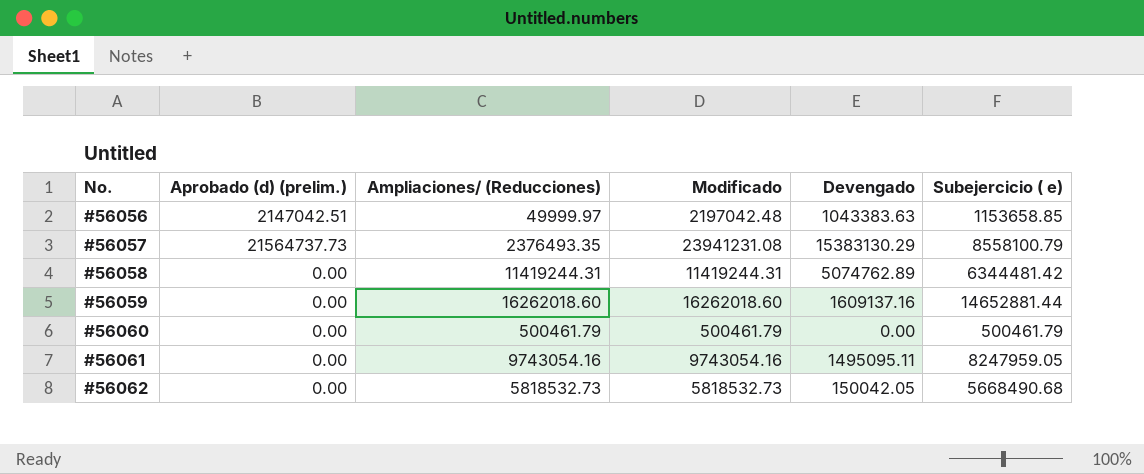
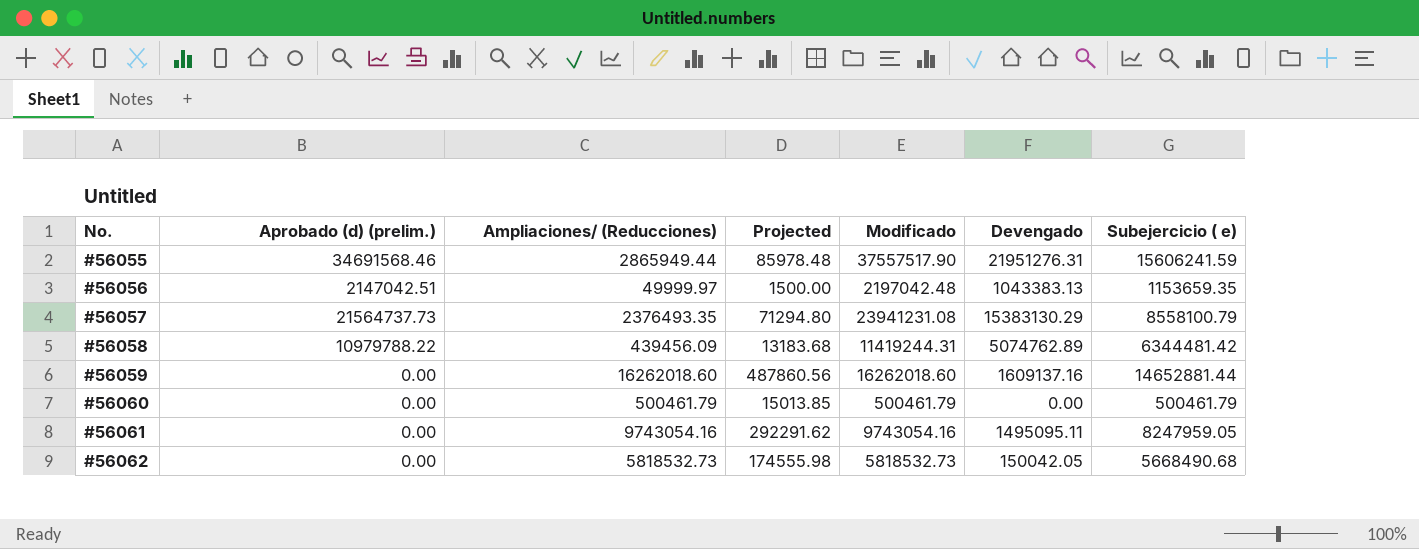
column Projected | formula: none -> [Ampliaciones/ (Reducciones)] * 0.03
row #56055: none -> 34691568.46 | 2865949.44 | 85978.48 | 37557517.90 | 21951276.31 | 15606241.59
#56056 | Devengado: 1043383.63 -> 1043383.13
#56056 | Subejercicio ( e): 1153658.85 -> 1153659.35
#56058 | Aprobado (d) (prelim.): 0.00 -> 10979788.22
#56058 | Ampliaciones/ (Reducciones): 11419244.31 -> 439456.09

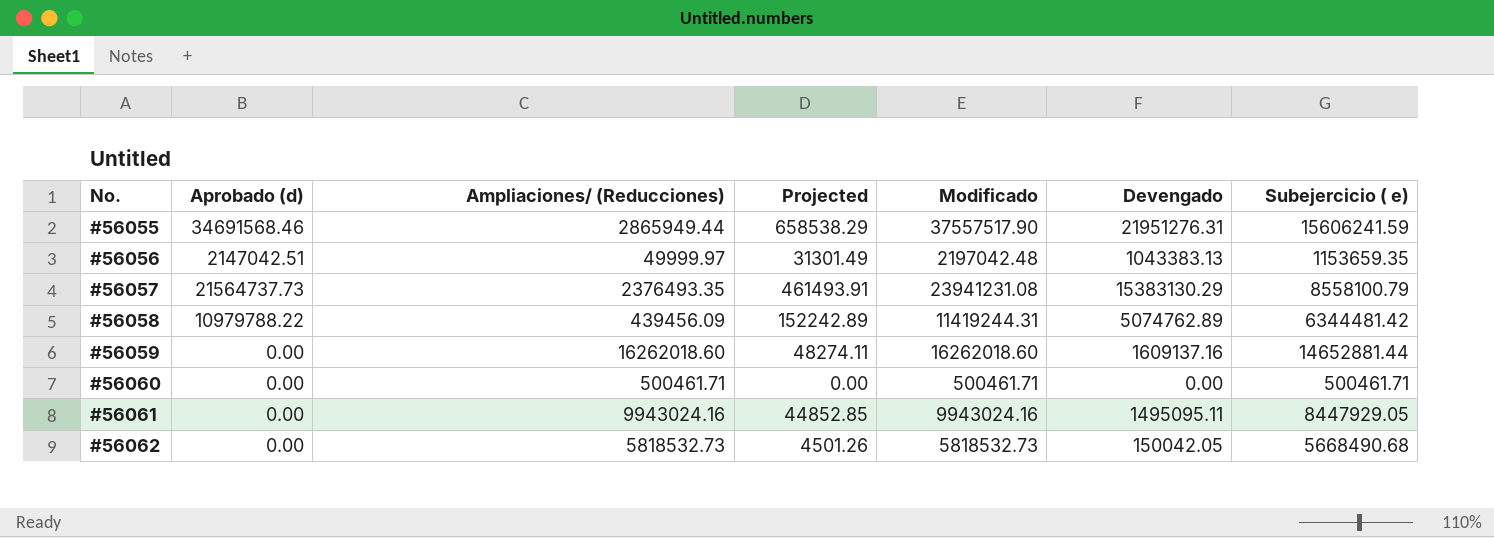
column name: Aprobado (d) (prelim.) -> Aprobado (d)
column Projected | formula: [Ampliaciones/ (Reducciones)] * 0.03 -> [Devengado] * 0.03
#56060 | Ampliaciones/ (Reducciones): 500461.79 -> 500461.71
#56060 | Modificado: 500461.79 -> 500461.71
#56060 | Subejercicio ( e): 500461.79 -> 500461.71
#56061 | Ampliaciones/ (Reducciones): 9743054.16 -> 9943024.16
#56061 | Modificado: 9743054.16 -> 9943024.16
#56061 | Subejercicio ( e): 8247959.05 -> 8447929.05

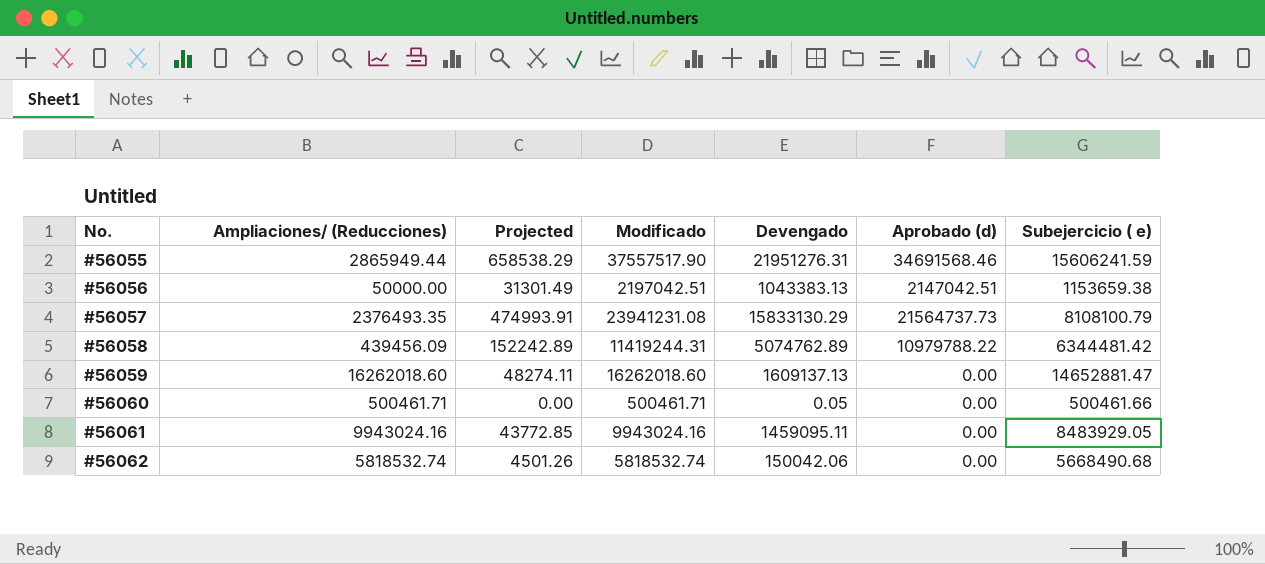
column Aprobado (d) | position: 2 -> 6
#56056 | Ampliaciones/ (Reducciones): 49999.97 -> 50000.00
#56056 | Modificado: 2197042.48 -> 2197042.51
#56056 | Subejercicio ( e): 1153659.35 -> 1153659.38
#56057 | Projected: 461493.91 -> 474993.91
#56057 | Devengado: 15383130.29 -> 15833130.29
#56057 | Subejercicio ( e): 8558100.79 -> 8108100.79
#56059 | Devengado: 1609137.16 -> 1609137.13
#56059 | Subejercicio ( e): 14652881.44 -> 14652881.47
#56060 | Devengado: 0.00 -> 0.05
#56060 | Subejercicio ( e): 500461.71 -> 500461.66
#56061 | Projected: 44852.85 -> 43772.85
#56061 | Devengado: 1495095.11 -> 1459095.11
#56061 | Subejercicio ( e): 8447929.05 -> 8483929.05
#56062 | Ampliaciones/ (Reducciones): 5818532.73 -> 5818532.74
#56062 | Modificado: 5818532.73 -> 5818532.74
#56062 | Devengado: 150042.05 -> 150042.06

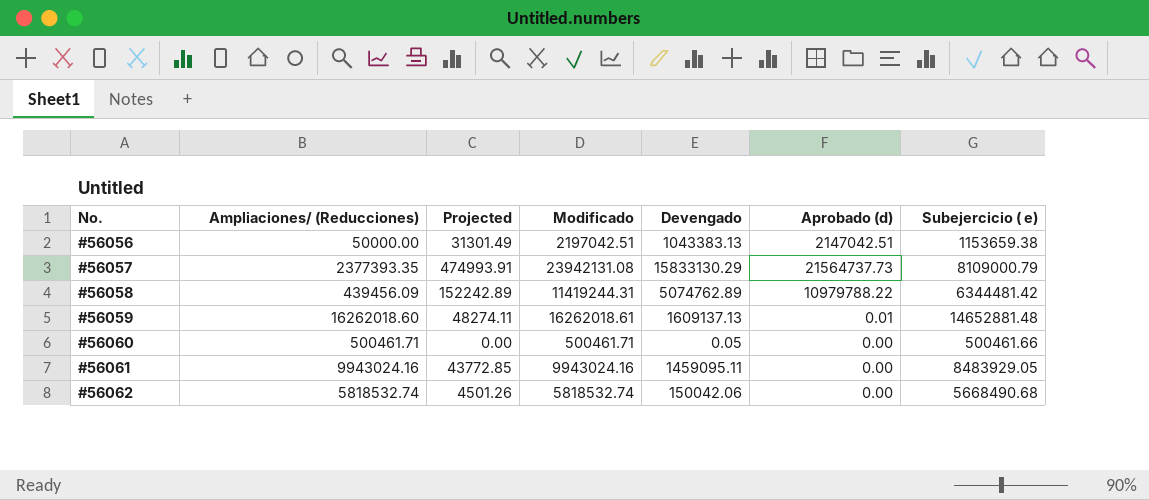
row #56055: 2865949.44 | 658538.29 | 37557517.90 | 21951276.31 | 34691568.46 | 15606241.59 -> none
#56057 | Ampliaciones/ (Reducciones): 2376493.35 -> 2377393.35
#56057 | Modificado: 23941231.08 -> 23942131.08
#56057 | Subejercicio ( e): 8108100.79 -> 8109000.79
#56059 | Modificado: 16262018.60 -> 16262018.61
#56059 | Aprobado (d): 0.00 -> 0.01
#56059 | Subejercicio ( e): 14652881.47 -> 14652881.48

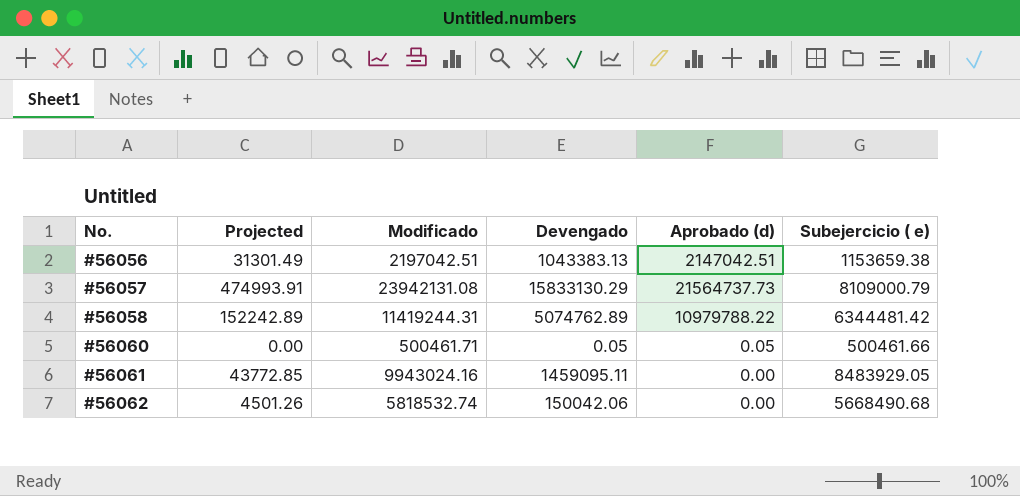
column Ampliaciones/ (Reducciones) | formula: [Modificado] - [Aprobado (d)] -> none
row #56059: 16262018.60 | 48274.11 | 16262018.61 | 1609137.13 | 0.01 | 14652881.48 -> none
#56060 | Aprobado (d): 0.00 -> 0.05

